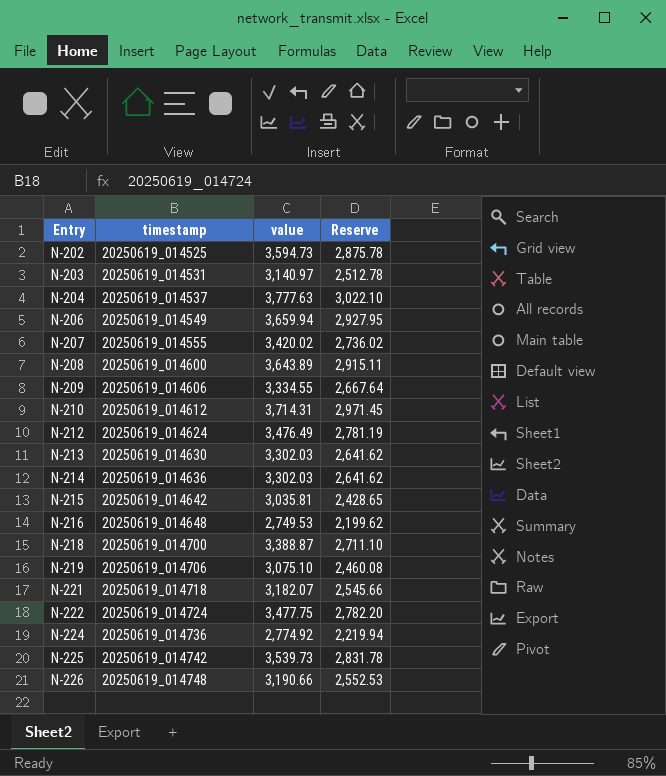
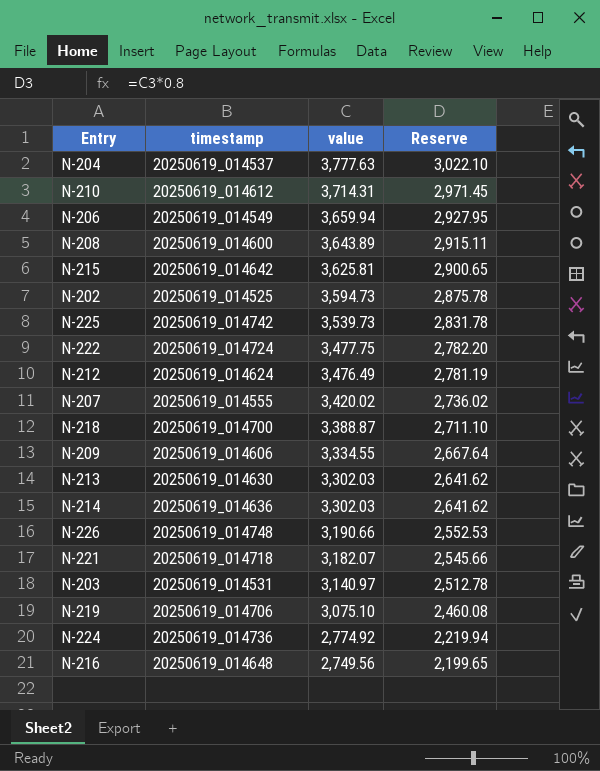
row order: Entry ascending -> value descending
N-215 | value: 3,035.81 -> 3,625.81
N-215 | Reserve: 2,428.65 -> 2,900.65
N-216 | value: 2,749.53 -> 2,749.56
N-216 | Reserve: 2,199.62 -> 2,199.65

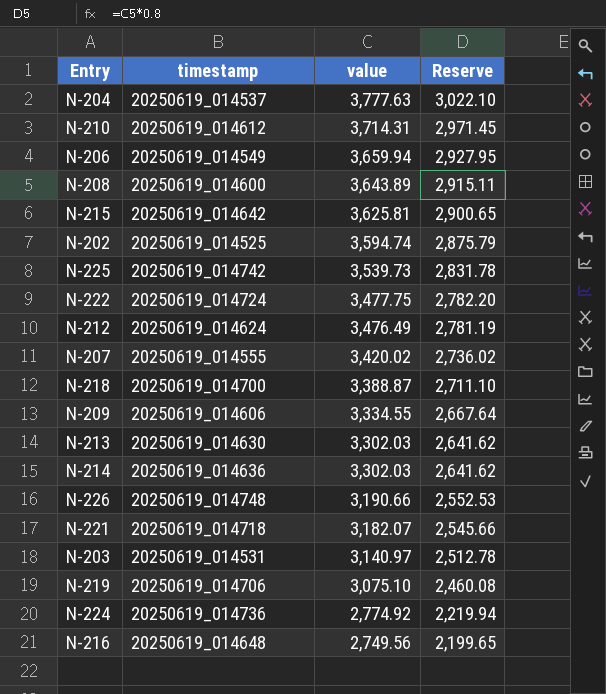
N-202 | value: 3,594.73 -> 3,594.74
N-202 | Reserve: 2,875.78 -> 2,875.79

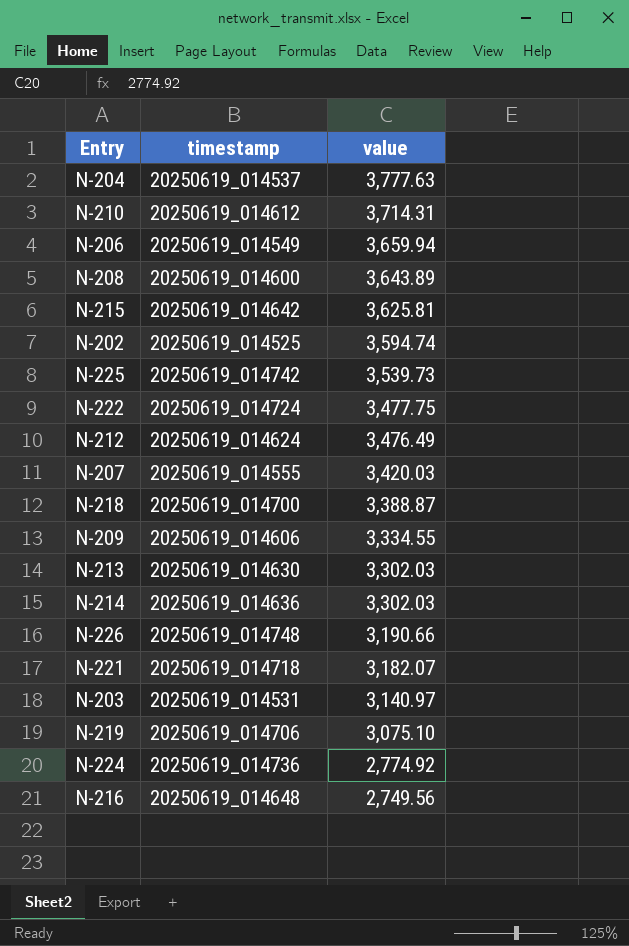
column Reserve | formula: [value] * 0.8 -> none
N-207 | value: 3,420.02 -> 3,420.03

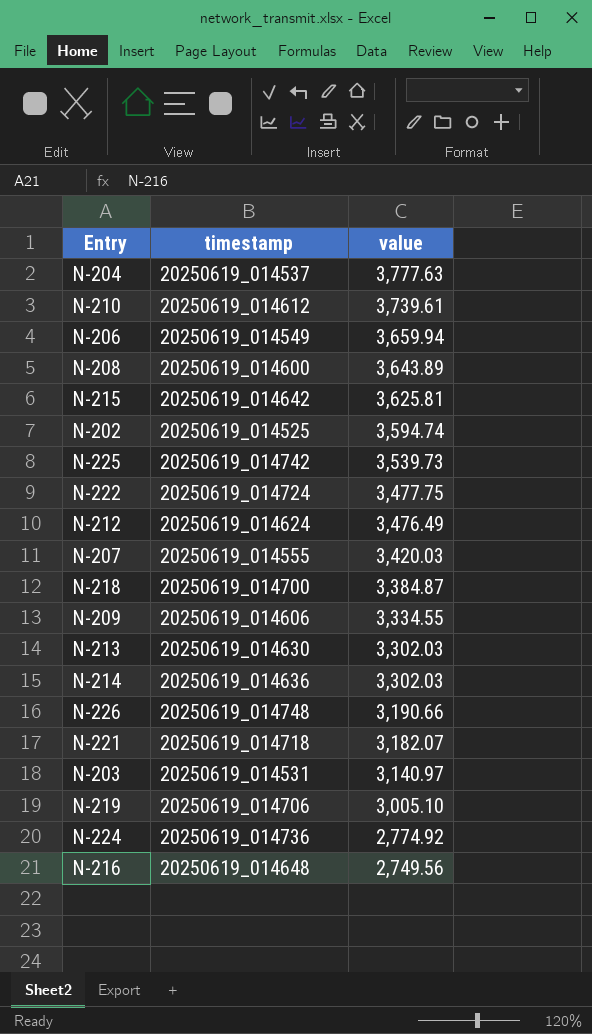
N-210 | value: 3,714.31 -> 3,739.61
N-218 | value: 3,388.87 -> 3,384.87
N-219 | value: 3,075.10 -> 3,005.10

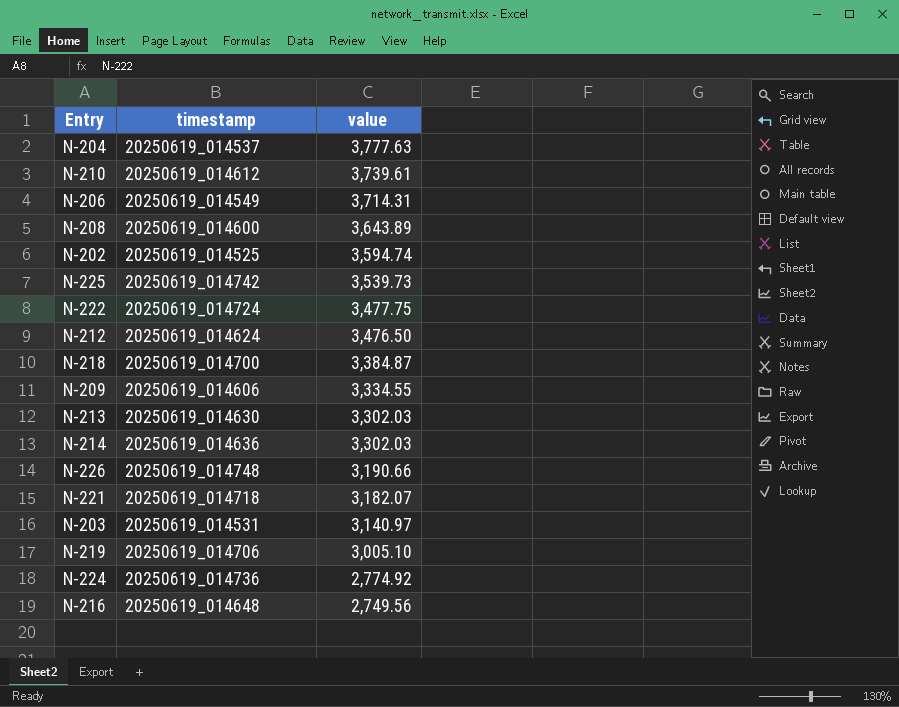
row N-215: 20250619_014642 | 3,625.81 -> none
row N-207: 20250619_014555 | 3,420.03 -> none
N-206 | value: 3,659.94 -> 3,714.31
N-212 | value: 3,476.49 -> 3,476.50

